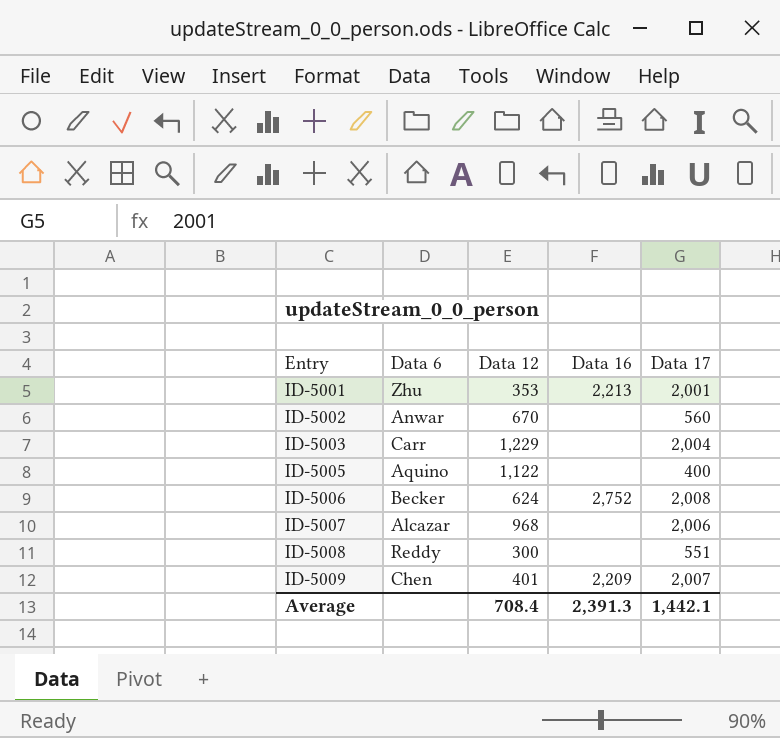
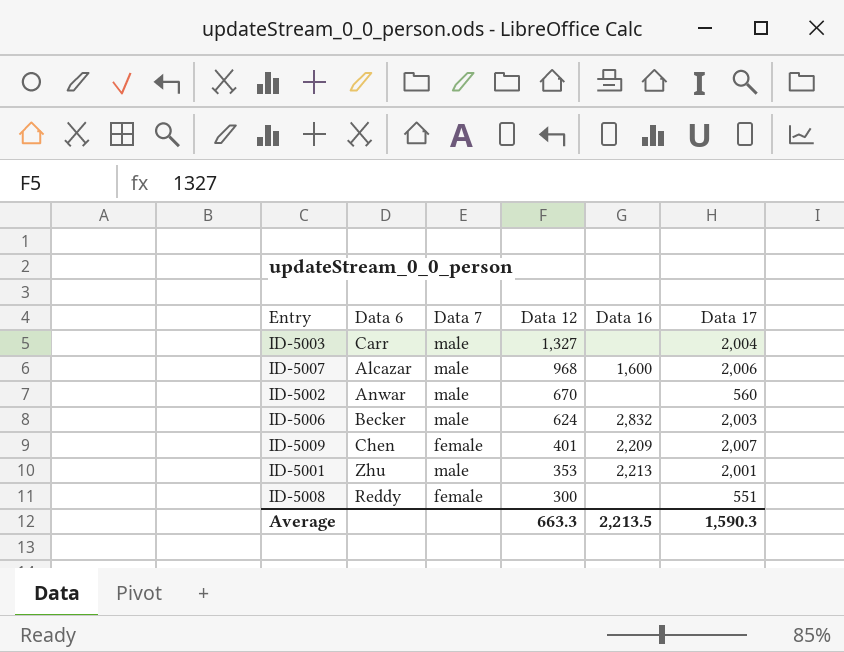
row order: Entry ascending -> Data 12 descending
column Data 7 | position: none -> 3
row ID-5005: Aquino | 1,122 | none | 400 -> none
ID-5003 | Data 12: 1,229 -> 1,327
ID-5007 | Data 16: none -> 1,600
ID-5006 | Data 16: 2,752 -> 2,832
ID-5006 | Data 17: 2,008 -> 2,003
Average | Data 12: 708.4 -> 663.3
Average | Data 16: 2,391.3 -> 2,213.5
Average | Data 17: 1,442.1 -> 1,590.3

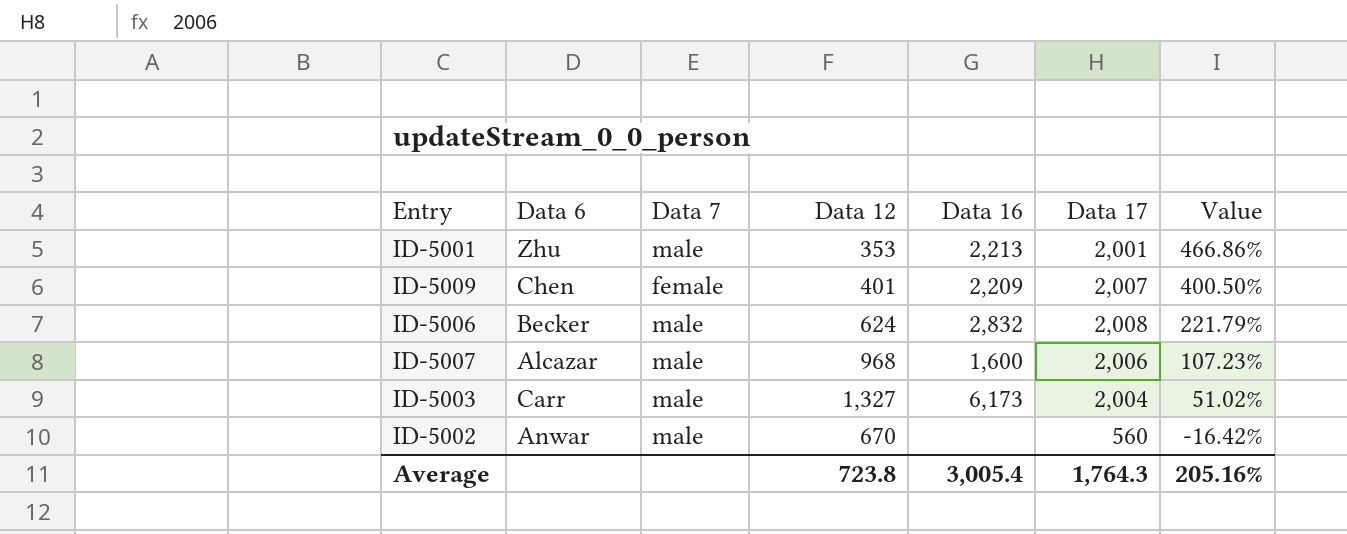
row order: Data 12 descending -> Value descending
column Value | formula: none -> ([Data 17] - [Data 12]) / [Data 12]
row ID-5008: Reddy | female | 300 | none | 551 -> none
ID-5006 | Data 17: 2,003 -> 2,008
ID-5003 | Data 16: none -> 6,173
Average | Data 12: 663.3 -> 723.8
Average | Data 16: 2,213.5 -> 3,005.4
Average | Data 17: 1,590.3 -> 1,764.3

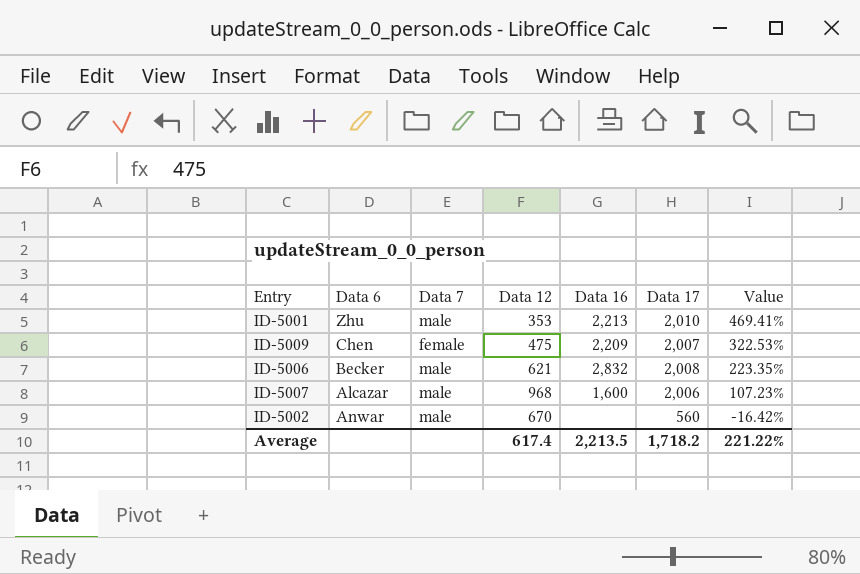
row ID-5003: Carr | male | 1,327 | 6,173 | 2,004 | 51.02% -> none
ID-5001 | Data 17: 2,001 -> 2,010
ID-5001 | Value: 466.86% -> 469.41%
ID-5009 | Data 12: 401 -> 475
ID-5009 | Value: 400.50% -> 322.53%
ID-5006 | Data 12: 624 -> 621
ID-5006 | Value: 221.79% -> 223.35%
Average | Data 12: 723.8 -> 617.4
Average | Data 16: 3,005.4 -> 2,213.5
Average | Data 17: 1,764.3 -> 1,718.2
Average | Value: 205.16% -> 221.22%

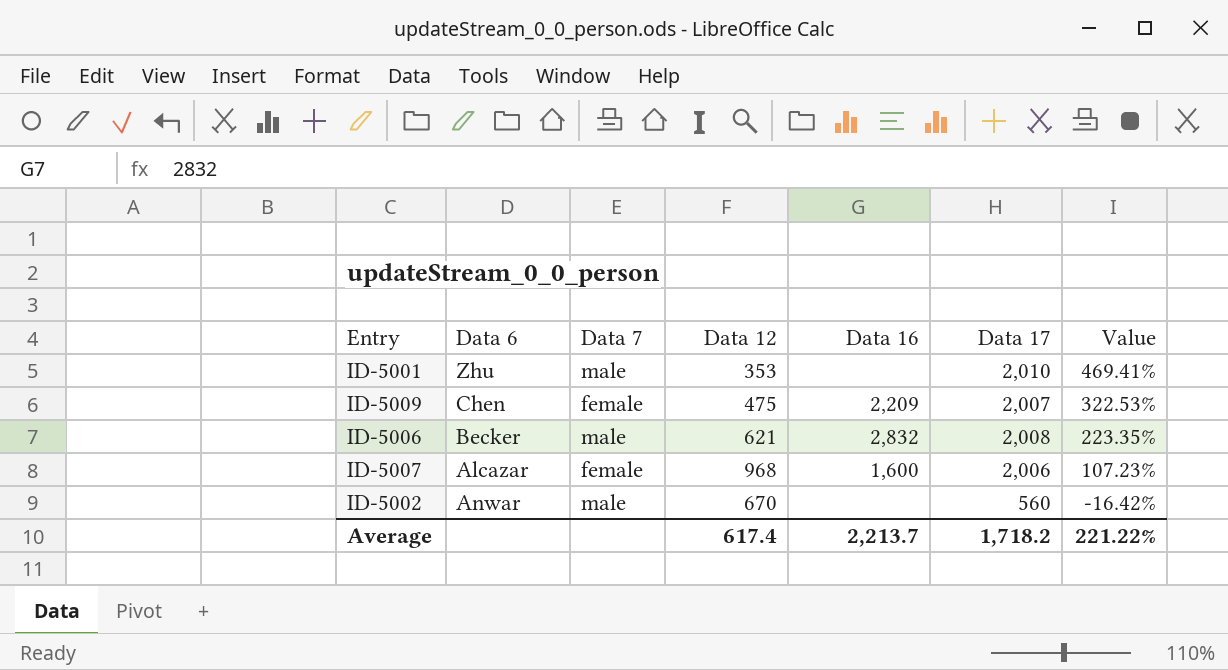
ID-5001 | Data 16: 2,213 -> none
ID-5007 | Data 7: male -> female
Average | Data 16: 2,213.5 -> 2,213.7

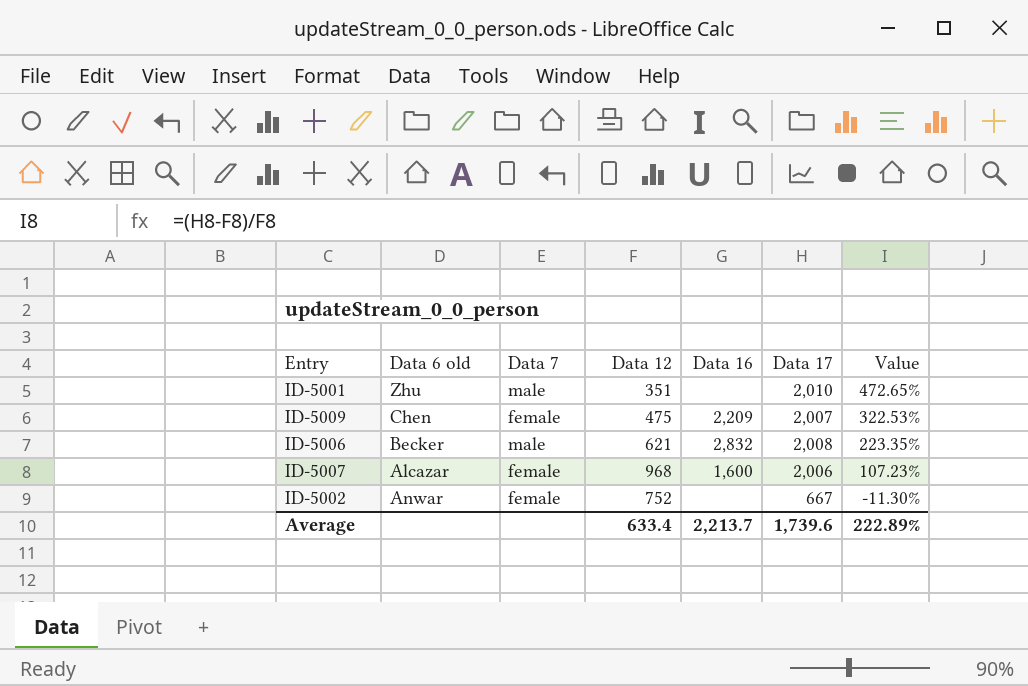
column name: Data 6 -> Data 6 old
ID-5001 | Data 12: 353 -> 351
ID-5001 | Value: 469.41% -> 472.65%
ID-5002 | Data 7: male -> female
ID-5002 | Data 12: 670 -> 752
ID-5002 | Data 17: 560 -> 667
ID-5002 | Value: -16.42% -> -11.30%
Average | Data 12: 617.4 -> 633.4
Average | Data 17: 1,718.2 -> 1,739.6
Average | Value: 221.22% -> 222.89%

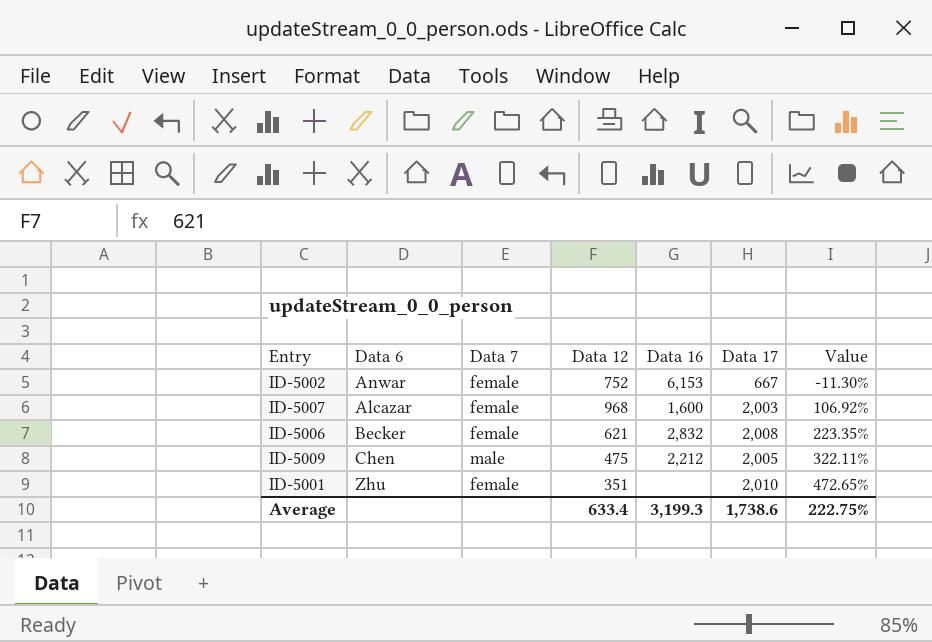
row order: Value descending -> Value ascending
column name: Data 6 old -> Data 6
ID-5002 | Data 16: none -> 6,153
ID-5007 | Data 17: 2,006 -> 2,003
ID-5007 | Value: 107.23% -> 106.92%
ID-5006 | Data 7: male -> female
ID-5009 | Data 7: female -> male
ID-5009 | Data 16: 2,209 -> 2,212
ID-5009 | Data 17: 2,007 -> 2,005
ID-5009 | Value: 322.53% -> 322.11%
ID-5001 | Data 7: male -> female
Average | Data 16: 2,213.7 -> 3,199.3
Average | Data 17: 1,739.6 -> 1,738.6
Average | Value: 222.89% -> 222.75%

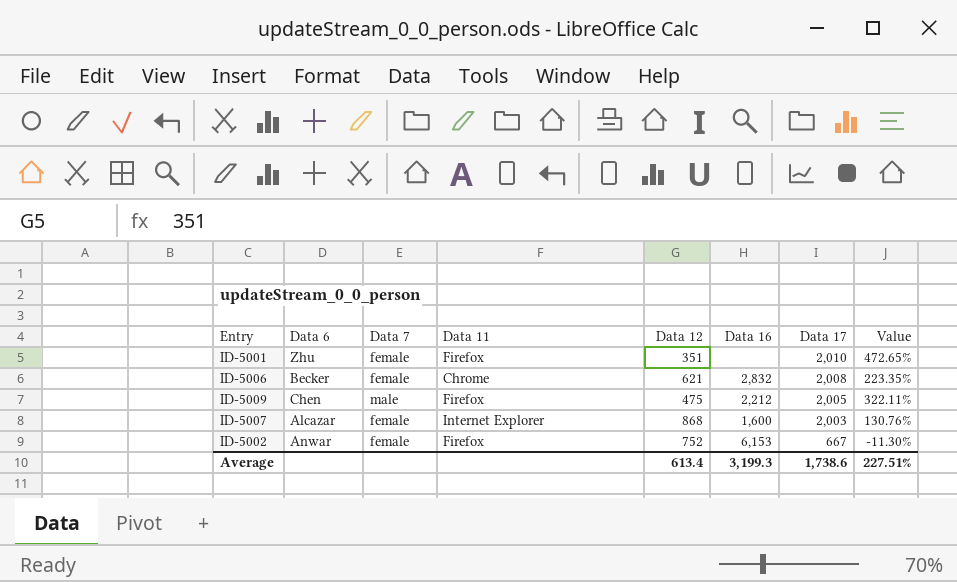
row order: Value ascending -> Data 17 descending
column Data 11 | position: none -> 4
ID-5007 | Data 12: 968 -> 868
ID-5007 | Value: 106.92% -> 130.76%
Average | Data 12: 633.4 -> 613.4
Average | Value: 222.75% -> 227.51%

